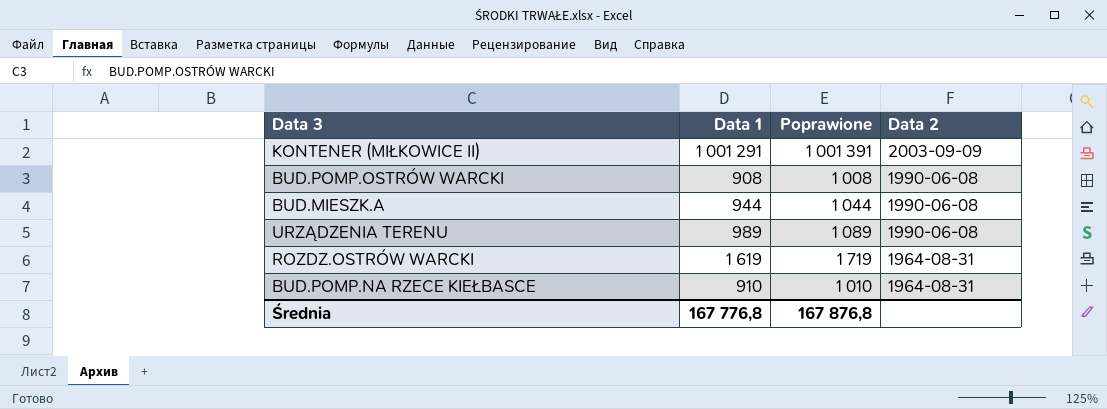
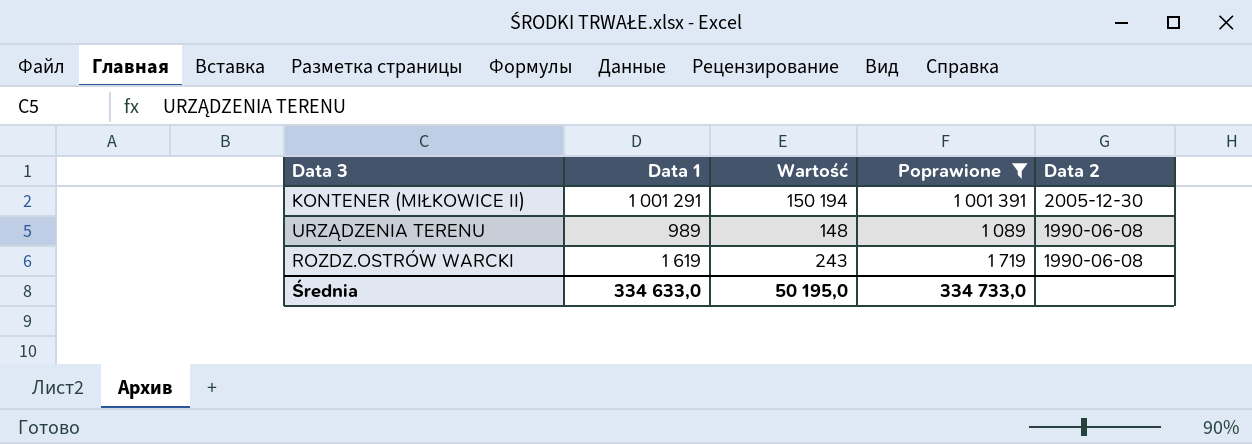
filter: none -> Poprawione >= 1 089
column Wartość | formula: none -> [Data 1] * 0,15
KONTENER (MIŁKOWICE II) | Data 2: 2003-09-09 -> 2005-12-30
ROZDZ.OSTRÓW WARCKI | Data 2: 1964-08-31 -> 1990-06-08
Średnia | Data 1: 167 776,8 -> 334 633,0
Średnia | Poprawione: 167 876,8 -> 334 733,0

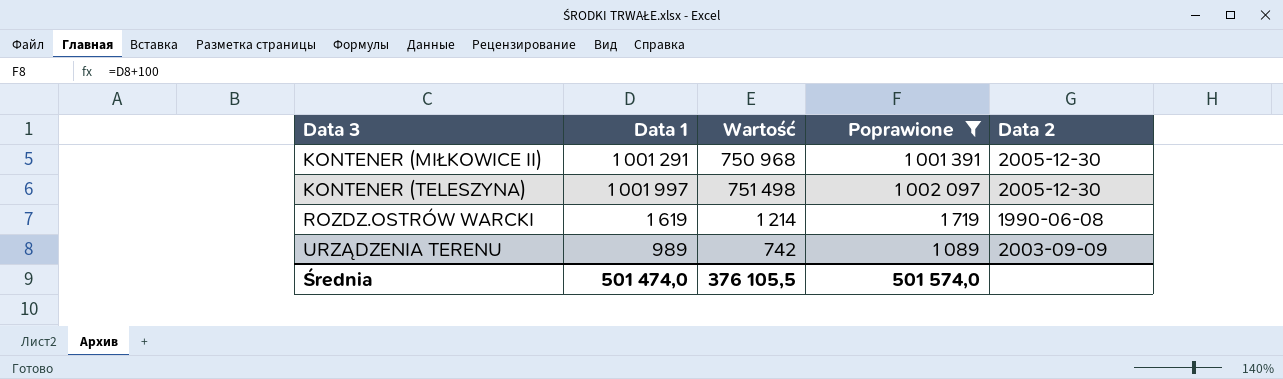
row order: Data 2 descending -> Data 3 ascending
column Wartość | formula: [Data 1] * 0,15 -> [Data 1] * 0,75
row KONTENER (TELESZYNA): none -> 1 001 997 | 751 498 | 1 002 097 | 2005-12-30
URZĄDZENIA TERENU | Data 2: 1990-06-08 -> 2003-09-09
Średnia | Data 1: 334 633,0 -> 501 474,0
Średnia | Wartość: 50 195,0 -> 376 105,5
Średnia | Poprawione: 334 733,0 -> 501 574,0

